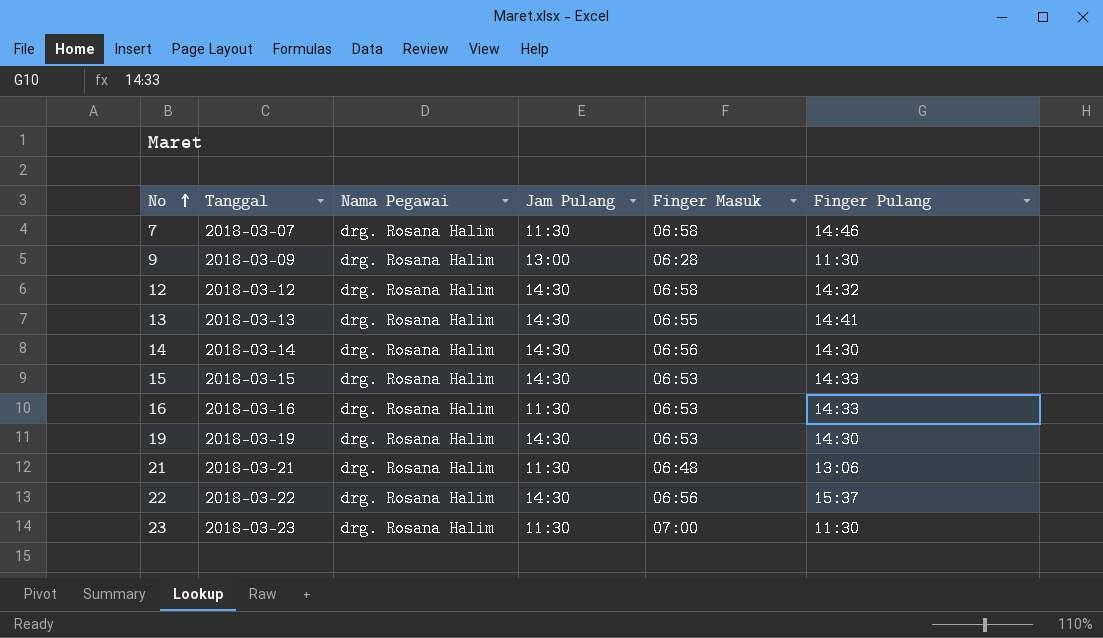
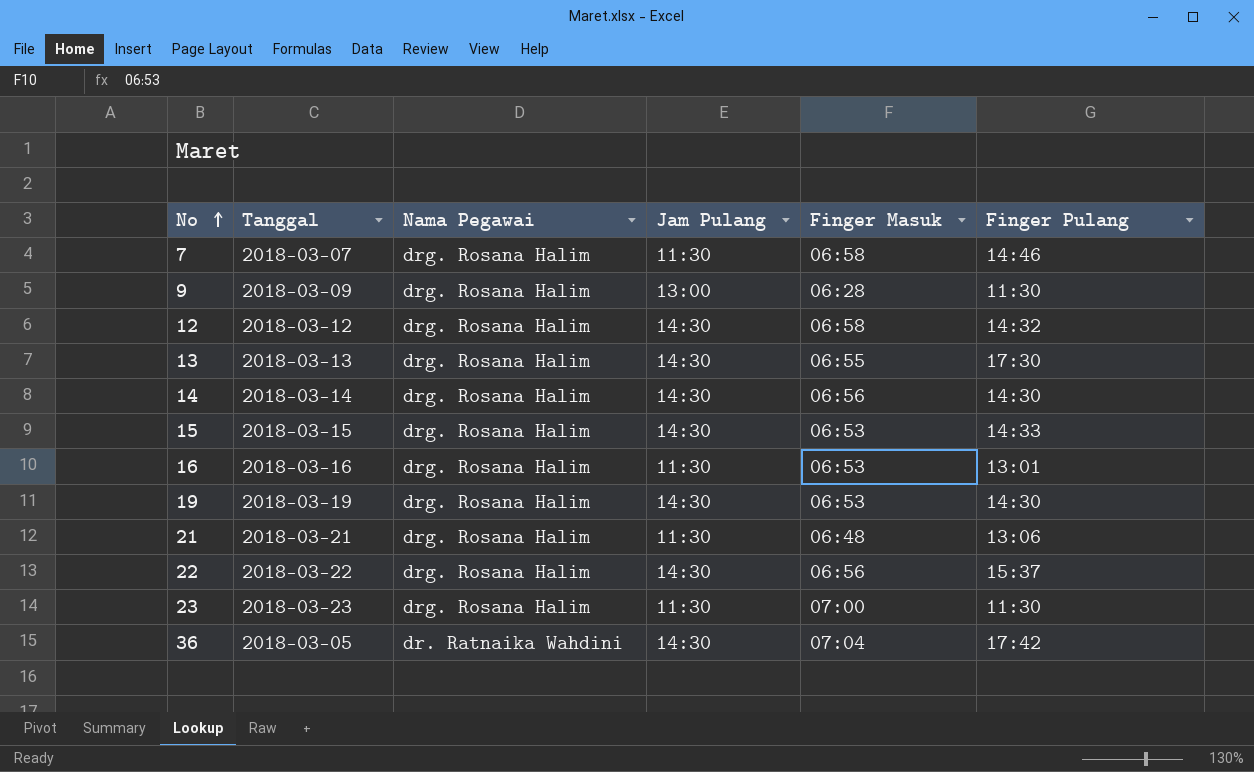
13 | Finger Pulang: 14:41 -> 17:30
16 | Finger Pulang: 14:33 -> 13:01
row 36: none -> 2018-03-05 | dr. Ratnaika Wahdini | 14:30 | 07:04 | 17:42

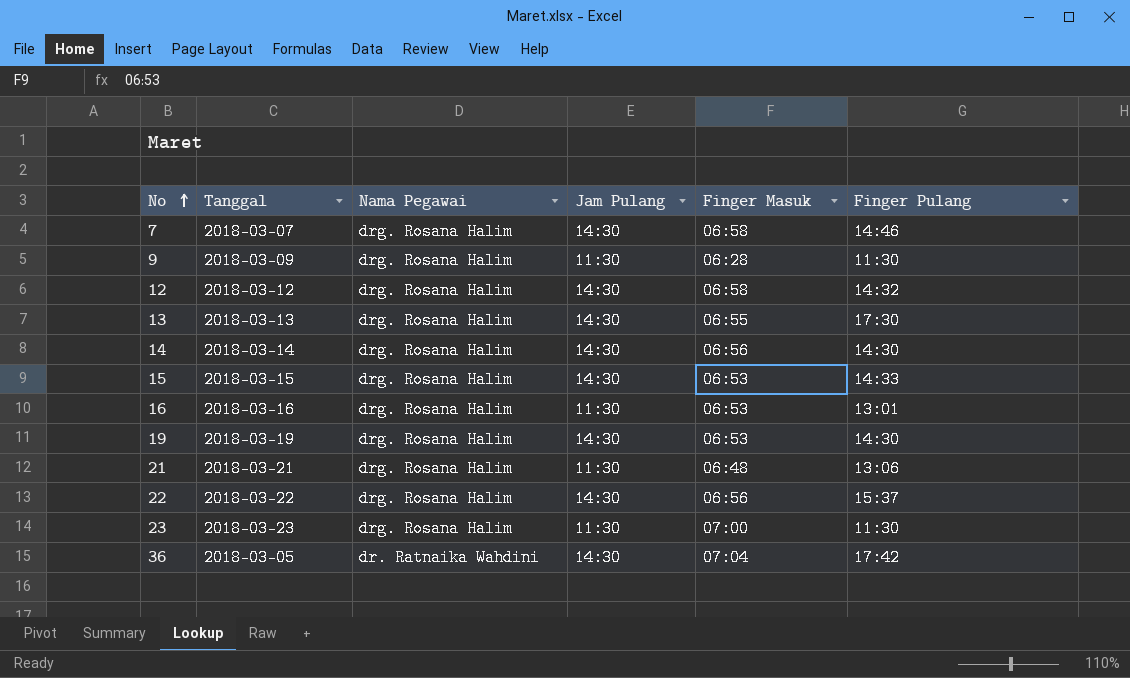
7 | Jam Pulang: 11:30 -> 14:30
9 | Jam Pulang: 13:00 -> 11:30

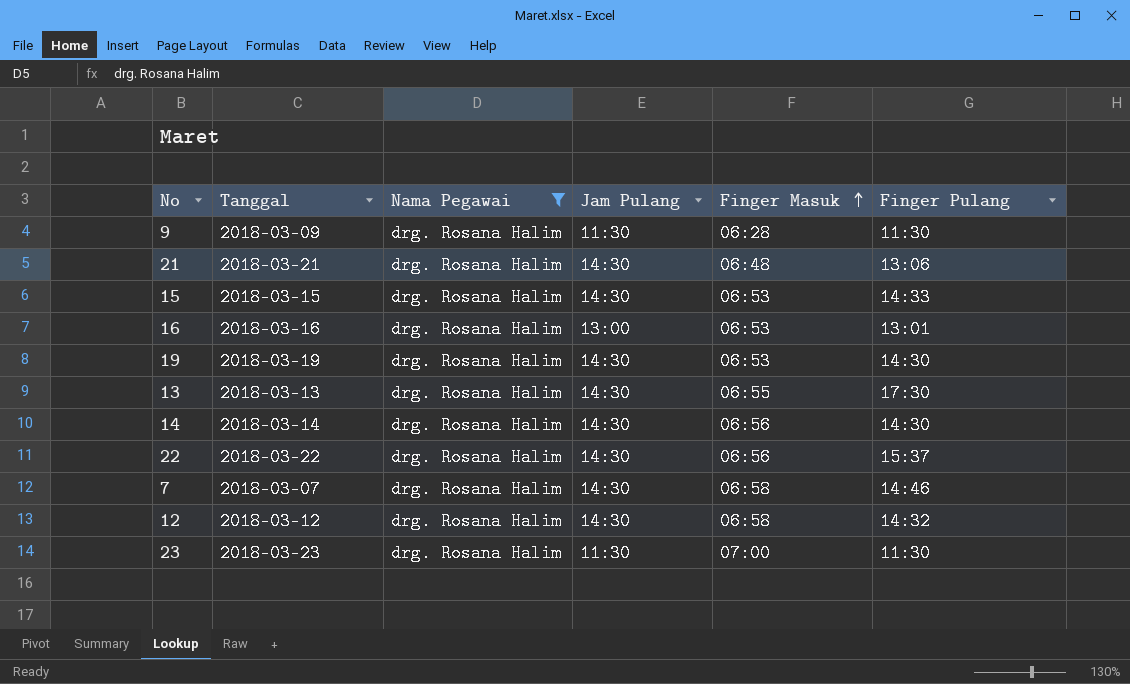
filter: none -> Nama Pegawai = drg. Rosana Halim
row order: No ascending -> Finger Masuk ascending
21 | Jam Pulang: 11:30 -> 14:30
16 | Jam Pulang: 11:30 -> 13:00

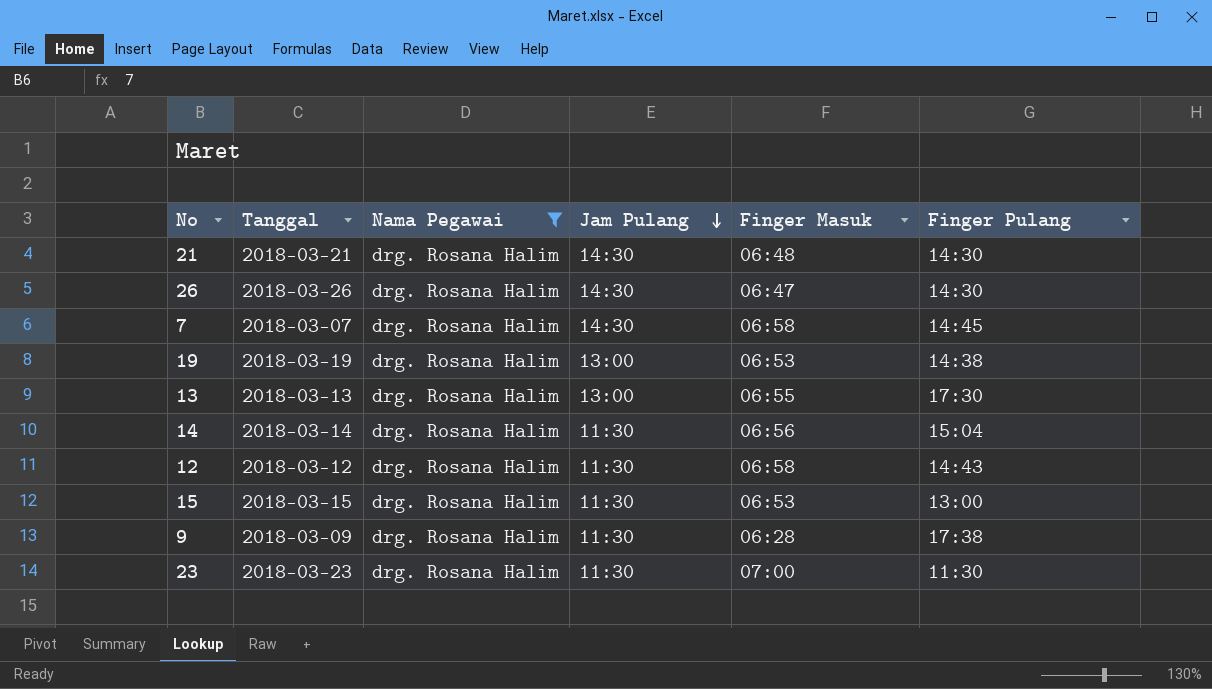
row order: Finger Masuk ascending -> Jam Pulang descending
row 16: 2018-03-16 | drg. Rosana Halim | 13:00 | 06:53 | 13:01 -> none
row 22: 2018-03-22 | drg. Rosana Halim | 14:30 | 06:56 | 15:37 -> none
21 | Finger Pulang: 13:06 -> 14:30
row 26: none -> 2018-03-26 | drg. Rosana Halim | 14:30 | 06:47 | 14:30
7 | Finger Pulang: 14:46 -> 14:45
19 | Jam Pulang: 14:30 -> 13:00
19 | Finger Pulang: 14:30 -> 14:38
13 | Jam Pulang: 14:30 -> 13:00
14 | Jam Pulang: 14:30 -> 11:30
14 | Finger Pulang: 14:30 -> 15:04
12 | Jam Pulang: 14:30 -> 11:30
12 | Finger Pulang: 14:32 -> 14:43
15 | Jam Pulang: 14:30 -> 11:30
15 | Finger Pulang: 14:33 -> 13:00
9 | Finger Pulang: 11:30 -> 17:38

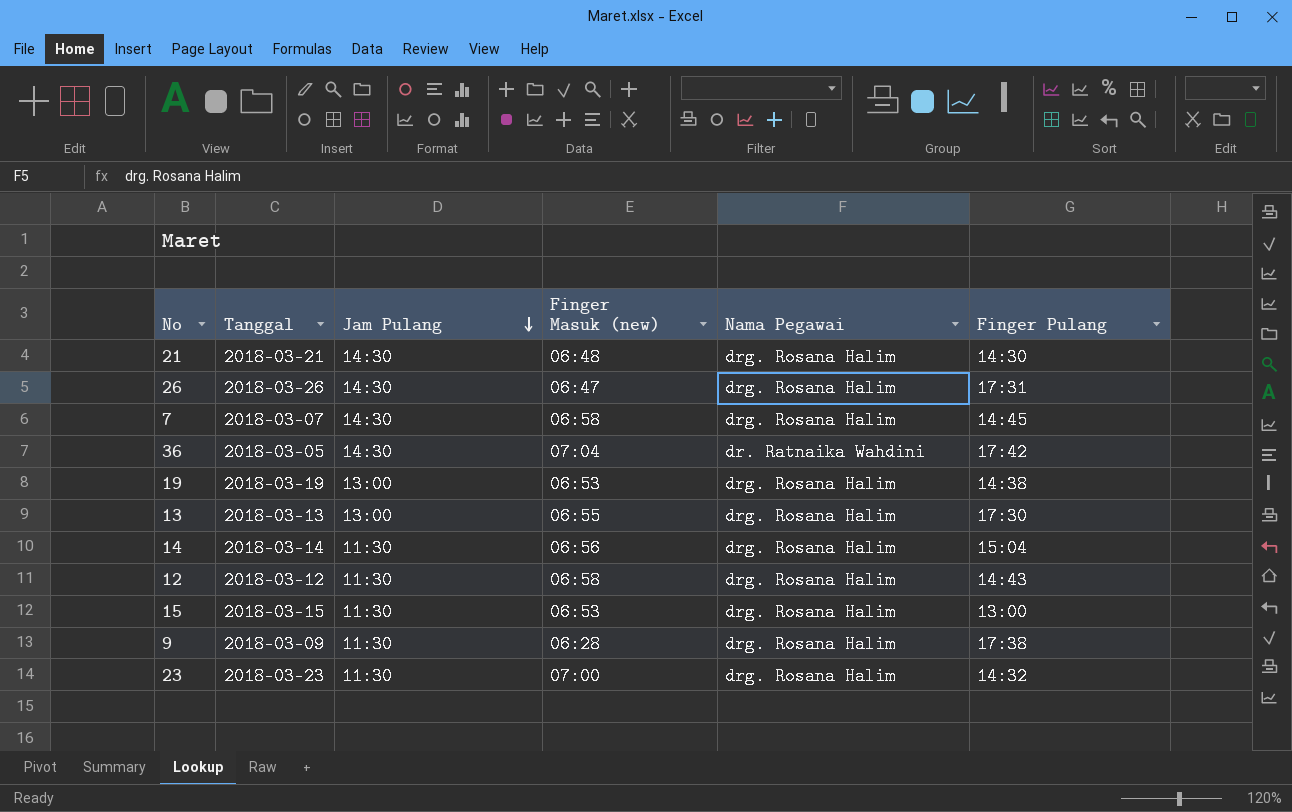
filter: Nama Pegawai = drg. Rosana Halim -> none
column name: Finger Masuk -> Finger Masuk (new)
column Nama Pegawai | position: 3 -> 5
26 | Finger Pulang: 14:30 -> 17:31
23 | Finger Pulang: 11:30 -> 14:32

